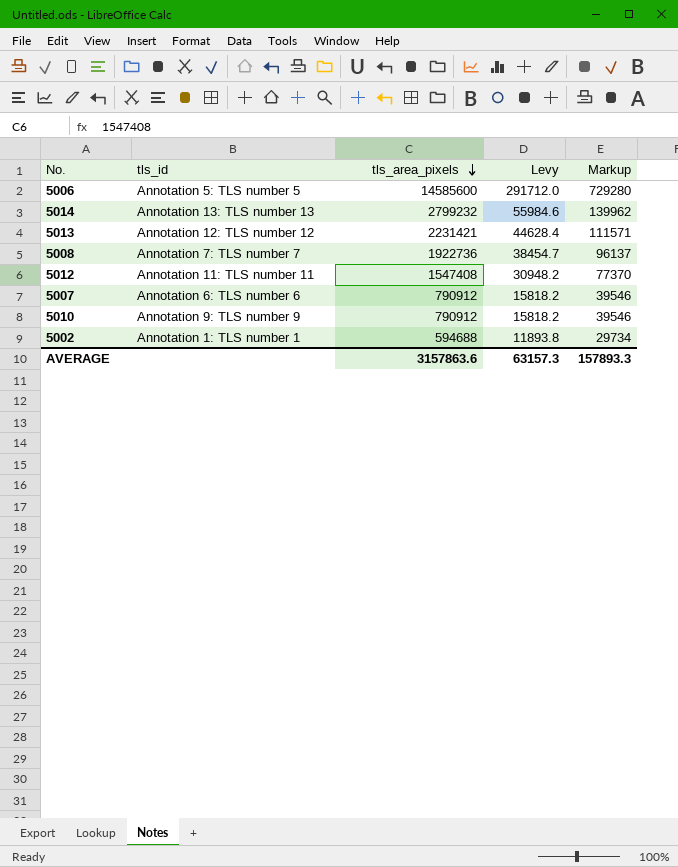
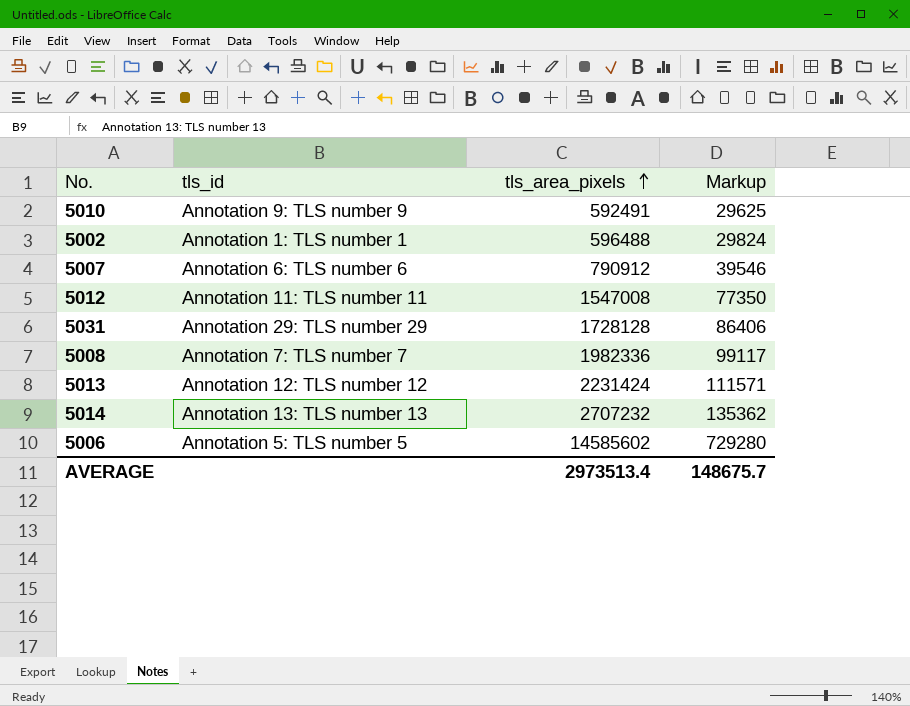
row order: tls_area_pixels descending -> tls_area_pixels ascending
column Levy | formula: [tls_area_pixels] * 0.02 -> none
5010 | tls_area_pixels: 790912 -> 592491
5010 | Markup: 39546 -> 29625
5002 | tls_area_pixels: 594688 -> 596488
5002 | Markup: 29734 -> 29824
5012 | tls_area_pixels: 1547408 -> 1547008
5012 | Markup: 77370 -> 77350
row 5031: none -> Annotation 29: TLS number 29 | 1728128 | 86406
5008 | tls_area_pixels: 1922736 -> 1982336
5008 | Markup: 96137 -> 99117
5013 | tls_area_pixels: 2231421 -> 2231424
5014 | tls_area_pixels: 2799232 -> 2707232
5014 | Markup: 139962 -> 135362
5006 | tls_area_pixels: 14585600 -> 14585602
AVERAGE | tls_area_pixels: 3157863.6 -> 2973513.4
AVERAGE | Markup: 157893.3 -> 148675.7

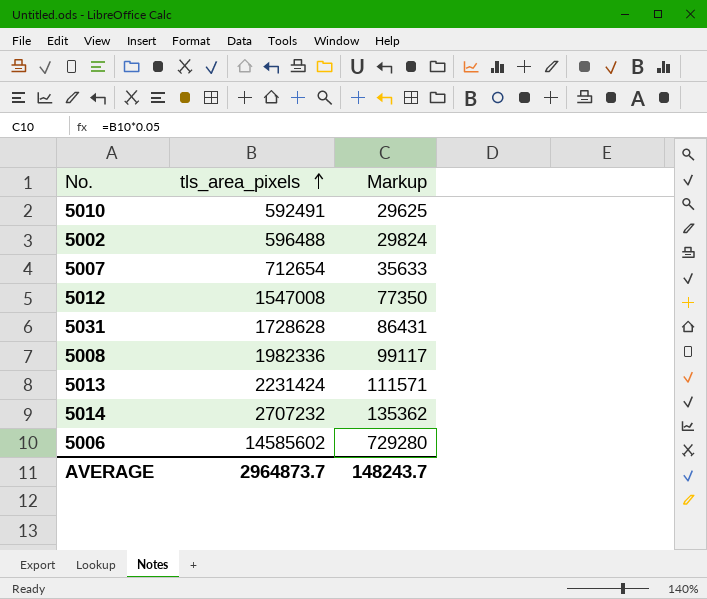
column tls_id | position: 2 -> none
5007 | tls_area_pixels: 790912 -> 712654
5007 | Markup: 39546 -> 35633
5031 | tls_area_pixels: 1728128 -> 1728628
5031 | Markup: 86406 -> 86431
AVERAGE | tls_area_pixels: 2973513.4 -> 2964873.7
AVERAGE | Markup: 148675.7 -> 148243.7

